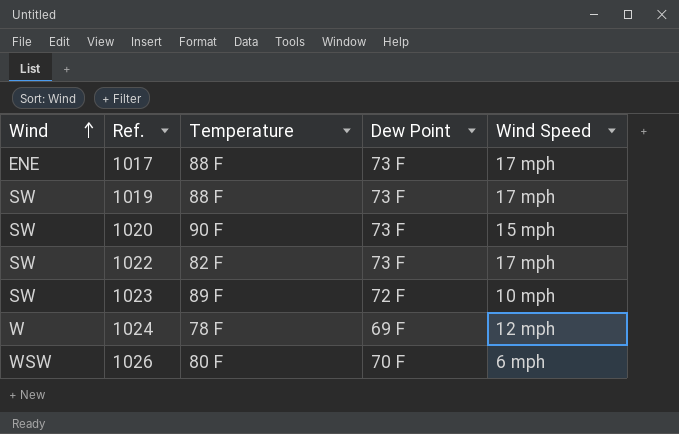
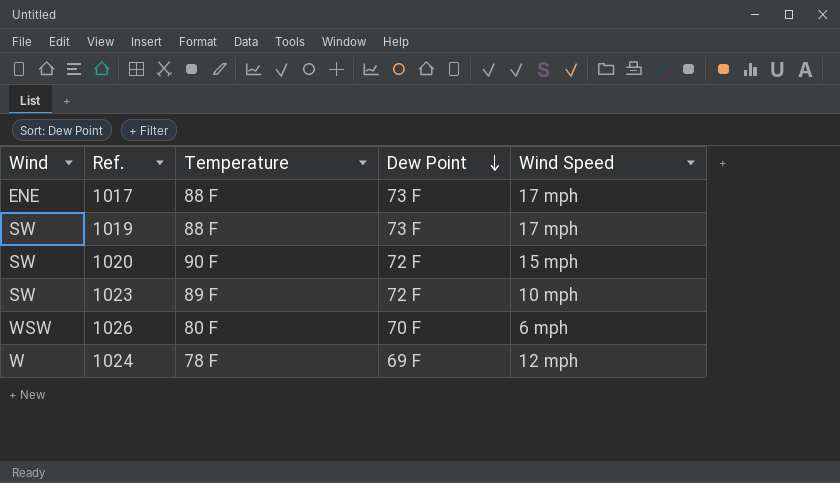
row order: Wind ascending -> Dew Point descending
row 1022: SW | 82 F | 73 F | 17 mph -> none
1020 | Dew Point: 73 F -> 72 F

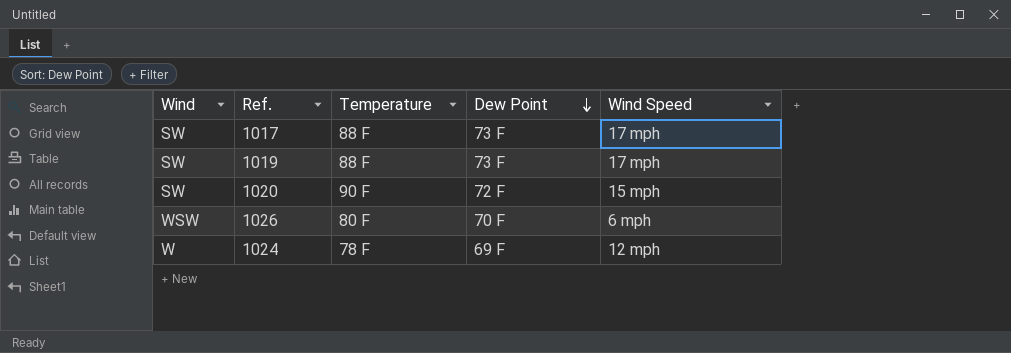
row 1023: SW | 89 F | 72 F | 10 mph -> none
1017 | Wind: ENE -> SW

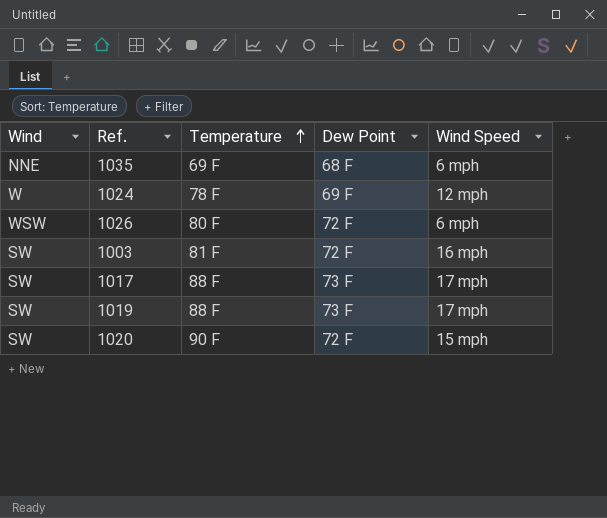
row order: Dew Point descending -> Temperature ascending
row 1035: none -> NNE | 69 F | 68 F | 6 mph
1026 | Dew Point: 70 F -> 72 F
row 1003: none -> SW | 81 F | 72 F | 16 mph

